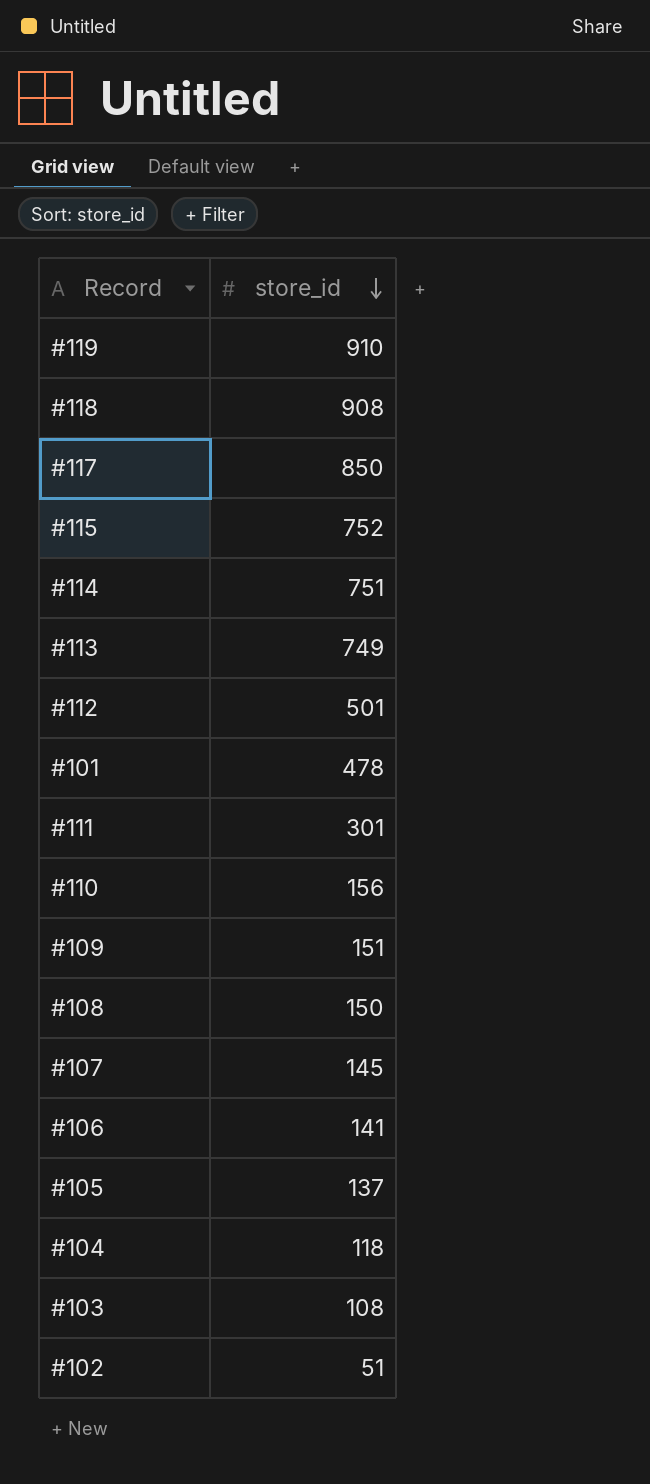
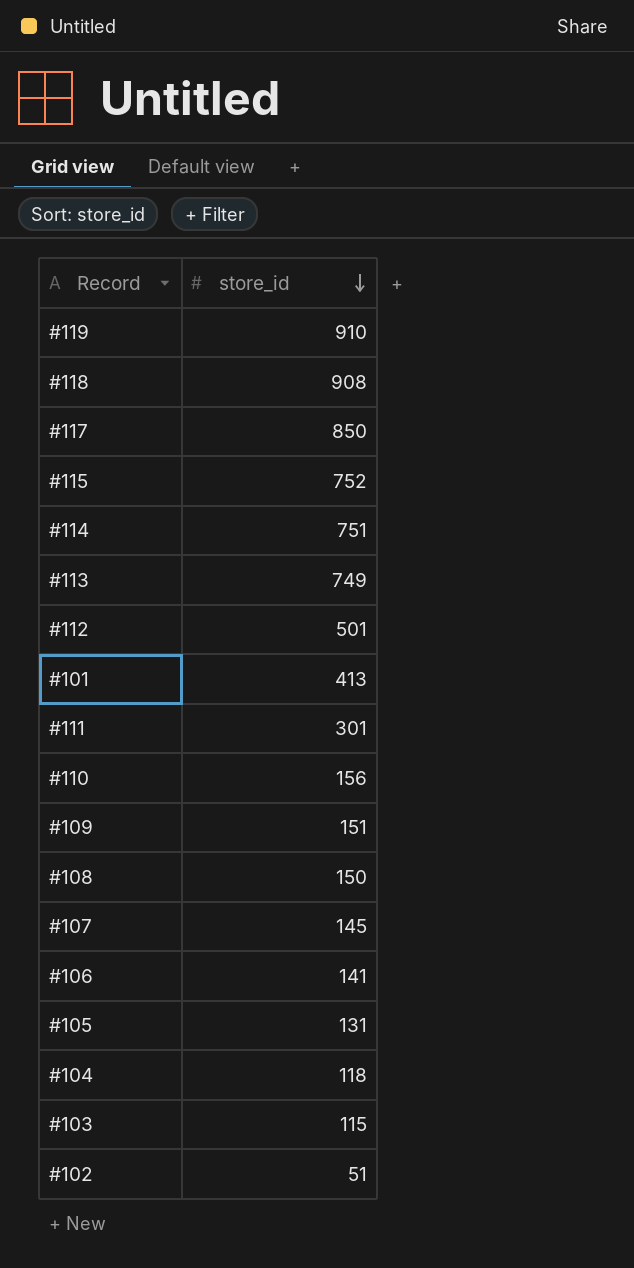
#101 | store_id: 478 -> 413
#105 | store_id: 137 -> 131
#103 | store_id: 108 -> 115

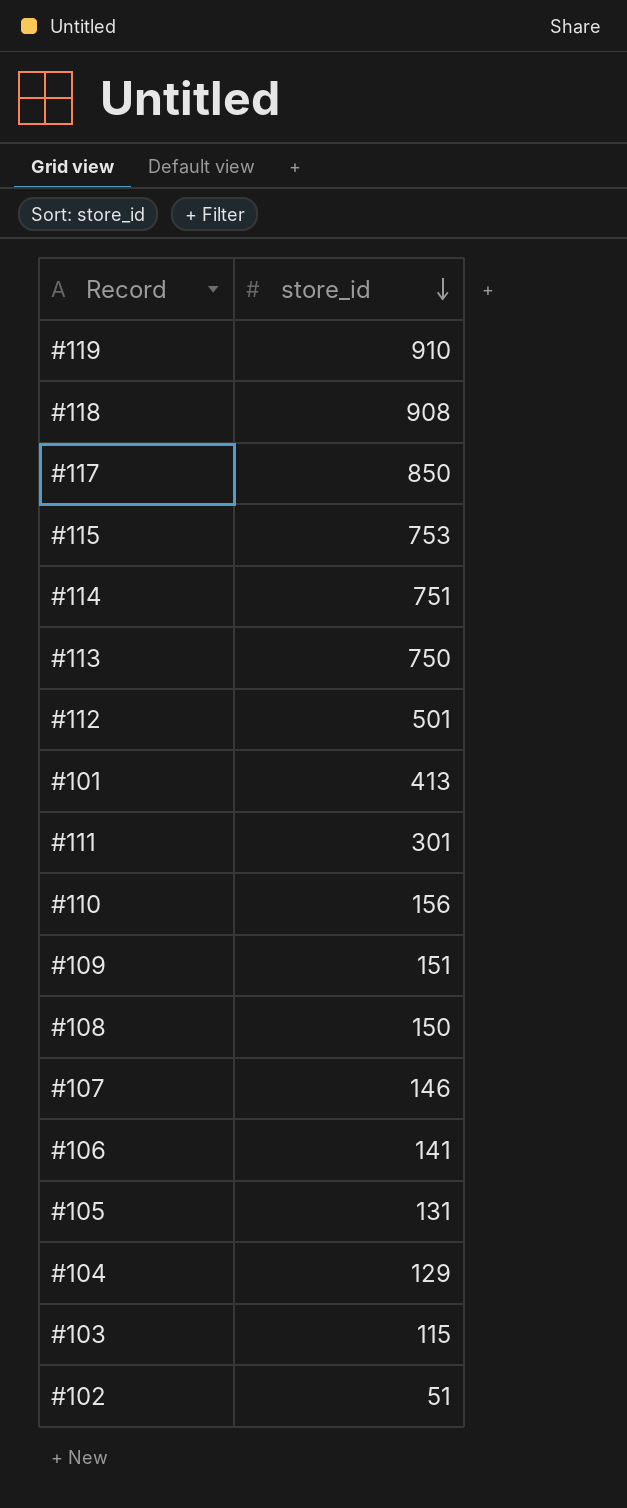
#115 | store_id: 752 -> 753
#113 | store_id: 749 -> 750
#107 | store_id: 145 -> 146
#104 | store_id: 118 -> 129

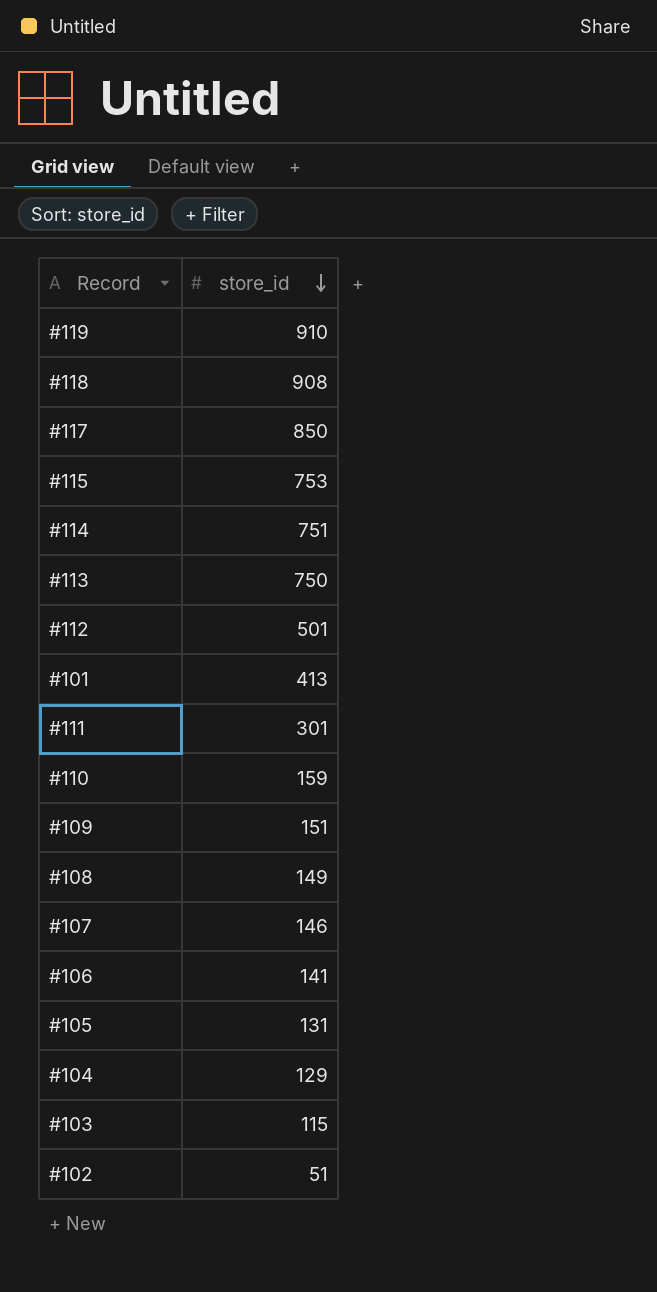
#110 | store_id: 156 -> 159
#108 | store_id: 150 -> 149

